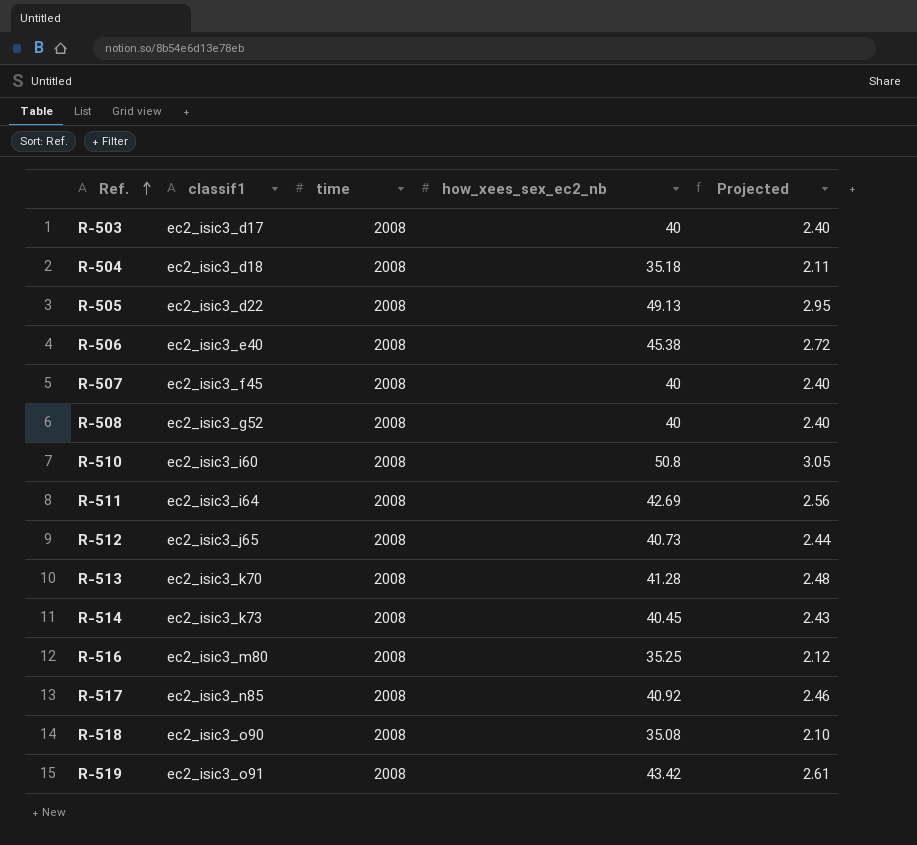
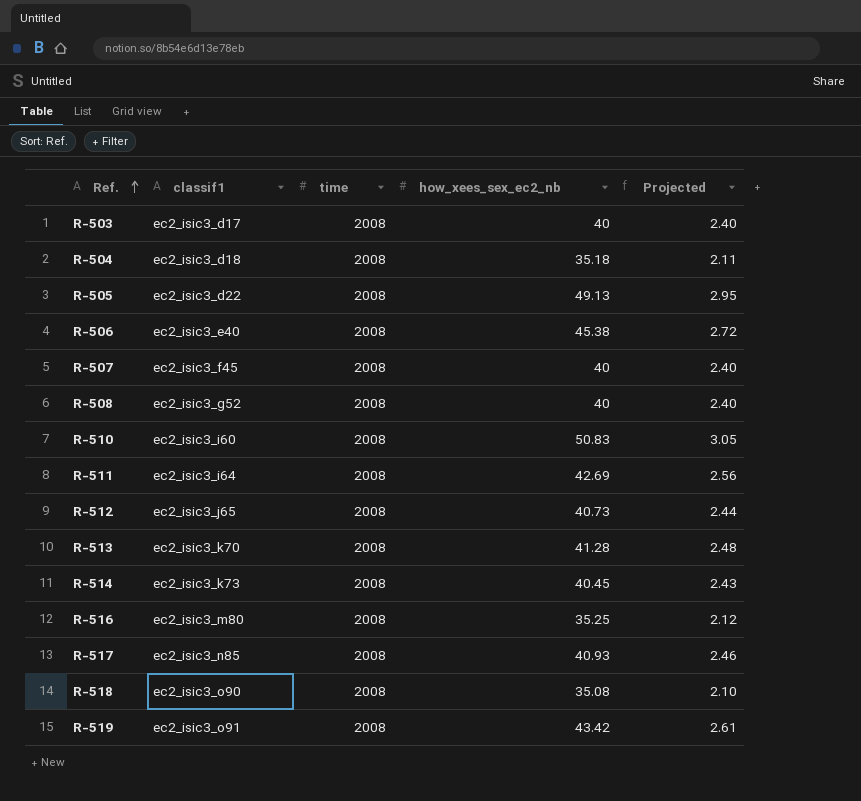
R-510 | how_xees_sex_ec2_nb: 50.8 -> 50.83
R-517 | how_xees_sex_ec2_nb: 40.92 -> 40.93

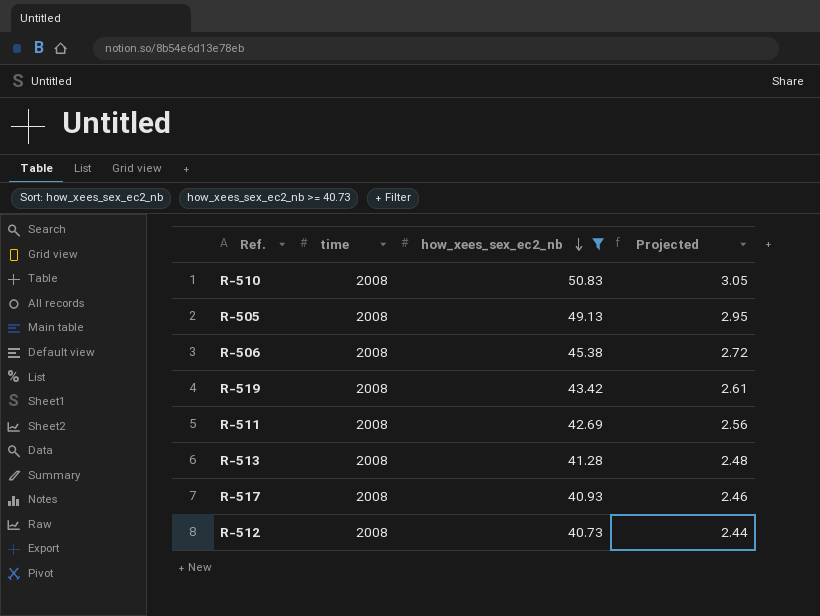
filter: none -> how_xees_sex_ec2_nb >= 40.73
row order: Ref. ascending -> how_xees_sex_ec2_nb descending
column classif1 | position: 2 -> none

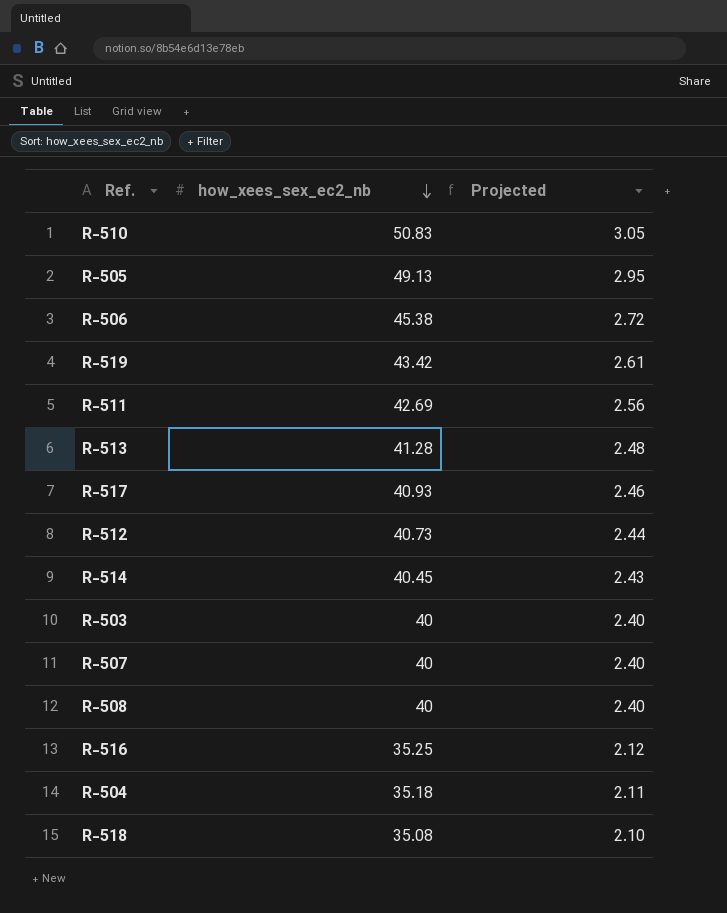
filter: how_xees_sex_ec2_nb >= 40.73 -> none
column time | position: 2 -> none

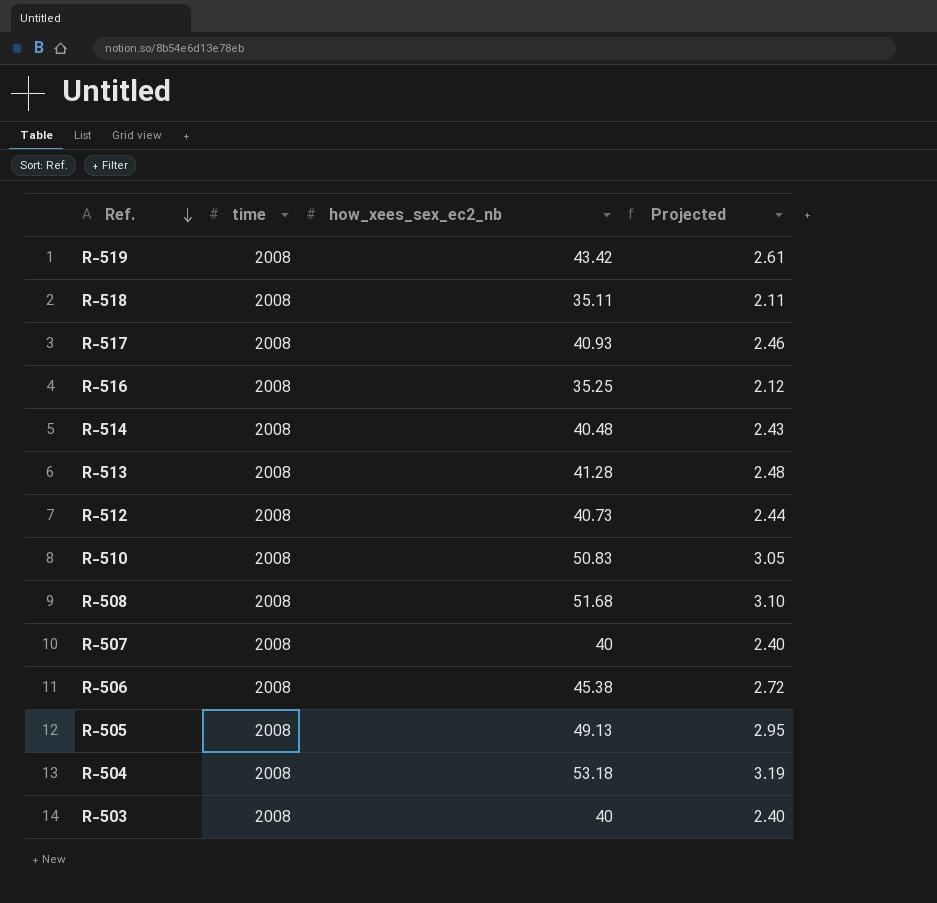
row order: how_xees_sex_ec2_nb descending -> Ref. descending
column time | position: none -> 2
row R-511: 42.69 | 2.56 -> none
R-518 | how_xees_sex_ec2_nb: 35.08 -> 35.11
R-518 | Projected: 2.10 -> 2.11
R-514 | how_xees_sex_ec2_nb: 40.45 -> 40.48
R-508 | how_xees_sex_ec2_nb: 40 -> 51.68
R-508 | Projected: 2.40 -> 3.10
R-504 | how_xees_sex_ec2_nb: 35.18 -> 53.18
R-504 | Projected: 2.11 -> 3.19

